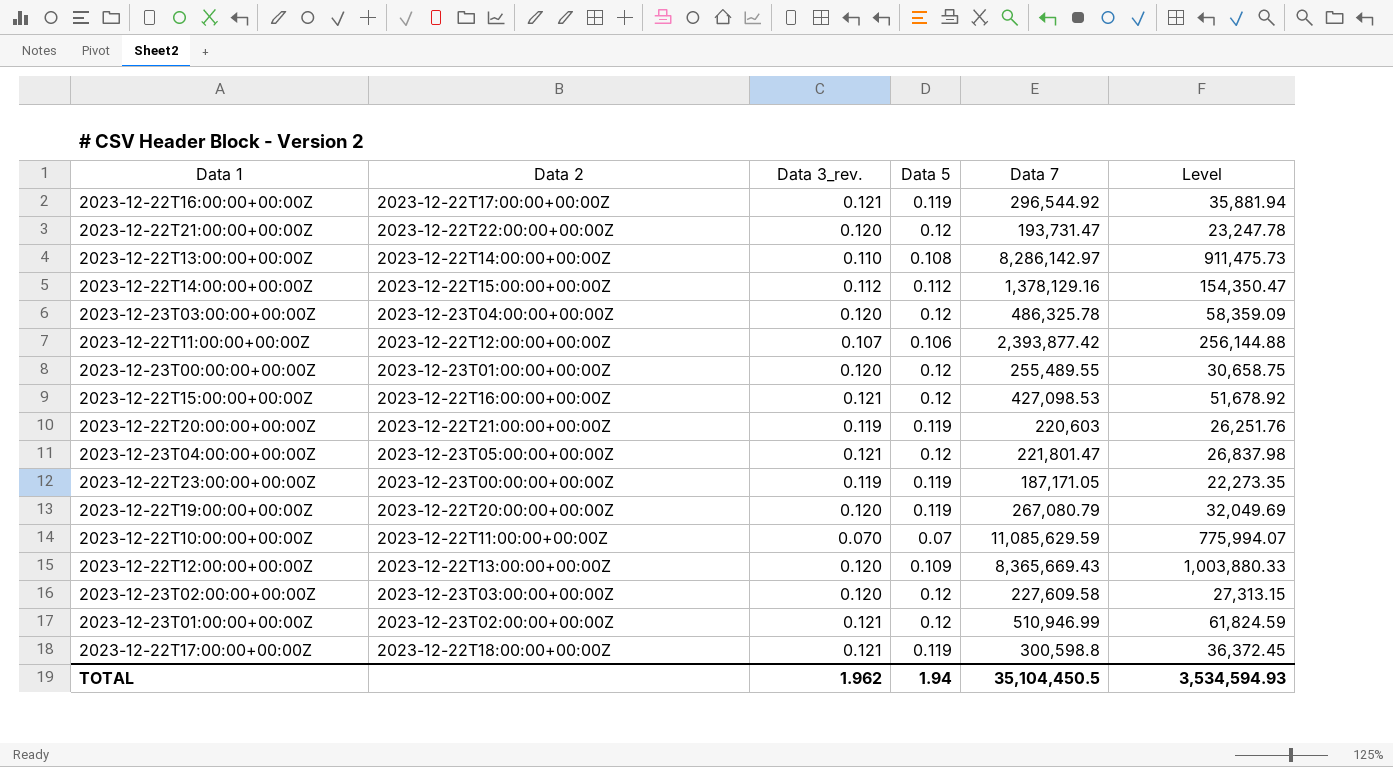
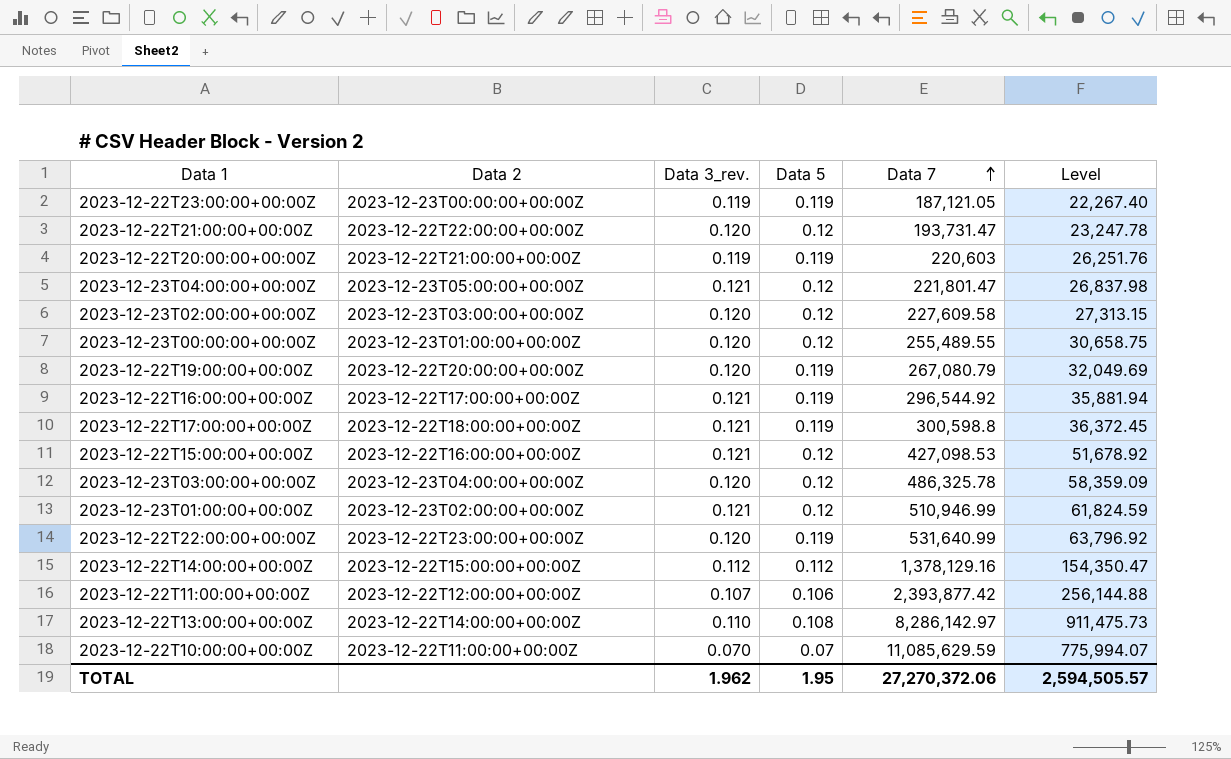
row order: none -> Data 7 ascending
row 2023-12-22T12:00:00+00:00Z: 2023-12-22T13:00:00+00:00Z | 0.120 | 0.109 | 8,365,669.43 | 1,003,880.33 -> none
2023-12-22T23:00:00+00:00Z | Data 7: 187,171.05 -> 187,121.05
2023-12-22T23:00:00+00:00Z | Level: 22,273.35 -> 22,267.40
row 2023-12-22T22:00:00+00:00Z: none -> 2023-12-22T23:00:00+00:00Z | 0.120 | 0.119 | 531,640.99 | 63,796.92
TOTAL | Data 5: 1.94 -> 1.95
TOTAL | Data 7: 35,104,450.5 -> 27,270,372.06
TOTAL | Level: 3,534,594.93 -> 2,594,505.57

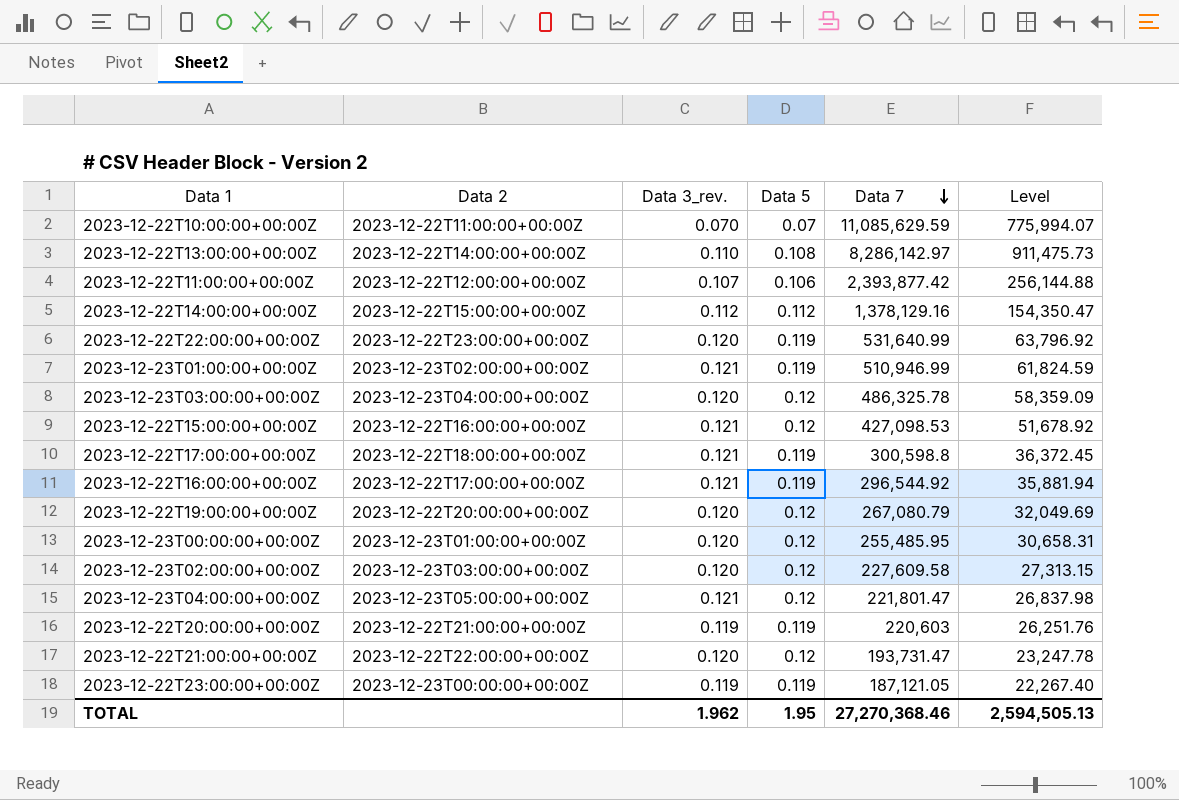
row order: Data 7 ascending -> Data 7 descending
2023-12-23T01:00:00+00:00Z | Data 5: 0.12 -> 0.119
2023-12-22T19:00:00+00:00Z | Data 5: 0.119 -> 0.12
2023-12-23T00:00:00+00:00Z | Data 7: 255,489.55 -> 255,485.95
2023-12-23T00:00:00+00:00Z | Level: 30,658.75 -> 30,658.31
TOTAL | Data 7: 27,270,372.06 -> 27,270,368.46
TOTAL | Level: 2,594,505.57 -> 2,594,505.13

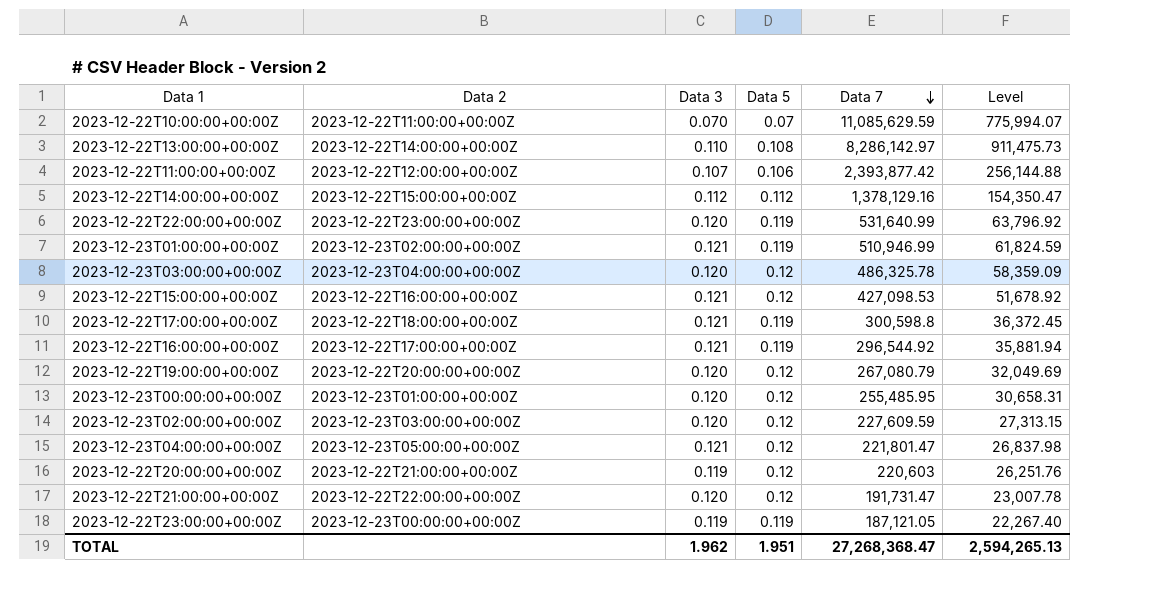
column name: Data 3_rev. -> Data 3
2023-12-23T02:00:00+00:00Z | Data 7: 227,609.58 -> 227,609.59
2023-12-22T20:00:00+00:00Z | Data 5: 0.119 -> 0.12
2023-12-22T21:00:00+00:00Z | Data 7: 193,731.47 -> 191,731.47
2023-12-22T21:00:00+00:00Z | Level: 23,247.78 -> 23,007.78
TOTAL | Data 5: 1.95 -> 1.951
TOTAL | Data 7: 27,270,368.46 -> 27,268,368.47
TOTAL | Level: 2,594,505.13 -> 2,594,265.13

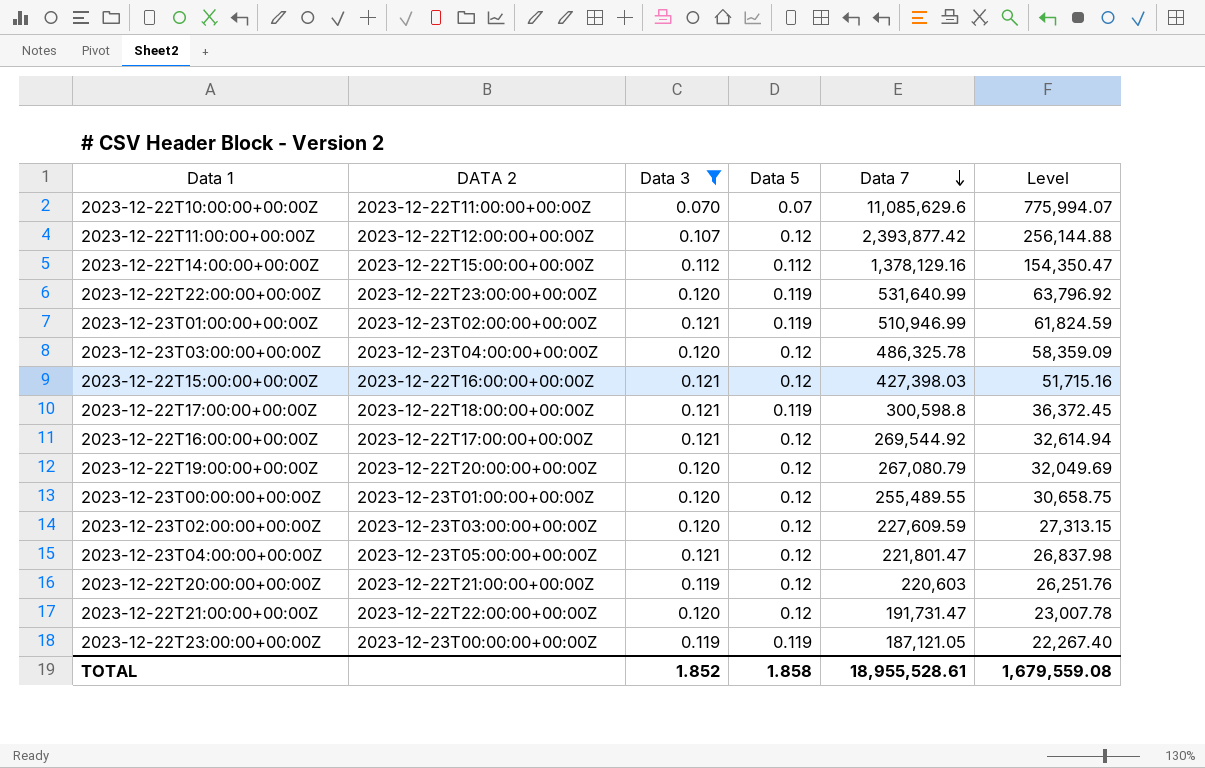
filter: none -> Data 3 != 0.110
column name: Data 2 -> DATA 2
2023-12-22T10:00:00+00:00Z | Data 7: 11,085,629.59 -> 11,085,629.6
2023-12-22T11:00:00+00:00Z | Data 5: 0.106 -> 0.12
2023-12-22T15:00:00+00:00Z | Data 7: 427,098.53 -> 427,398.03
2023-12-22T15:00:00+00:00Z | Level: 51,678.92 -> 51,715.16
2023-12-22T16:00:00+00:00Z | Data 5: 0.119 -> 0.12
2023-12-22T16:00:00+00:00Z | Data 7: 296,544.92 -> 269,544.92
2023-12-22T16:00:00+00:00Z | Level: 35,881.94 -> 32,614.94
2023-12-23T00:00:00+00:00Z | Data 7: 255,485.95 -> 255,489.55
2023-12-23T00:00:00+00:00Z | Level: 30,658.31 -> 30,658.75
TOTAL | Data 3: 1.962 -> 1.852
TOTAL | Data 5: 1.951 -> 1.858
TOTAL | Data 7: 27,268,368.47 -> 18,955,528.61
TOTAL | Level: 2,594,265.13 -> 1,679,559.08

